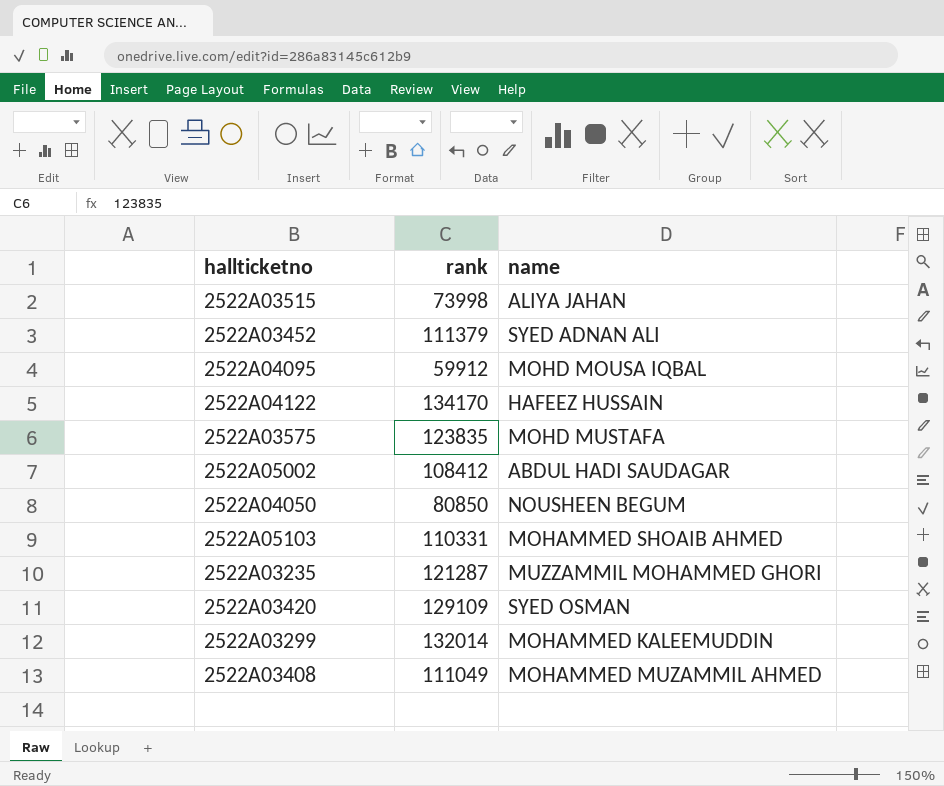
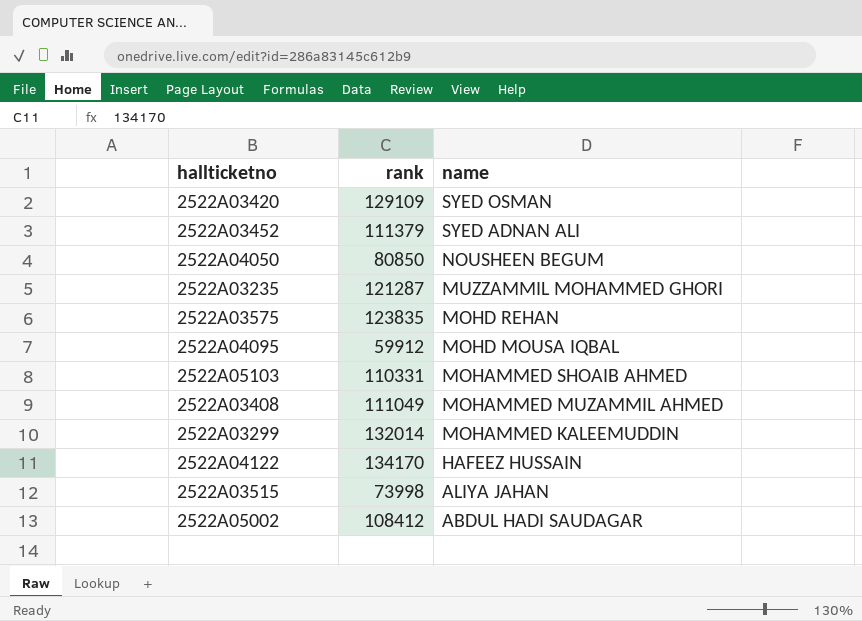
row order: none -> name descending
2522A03575 | name: MOHD MUSTAFA -> MOHD REHAN

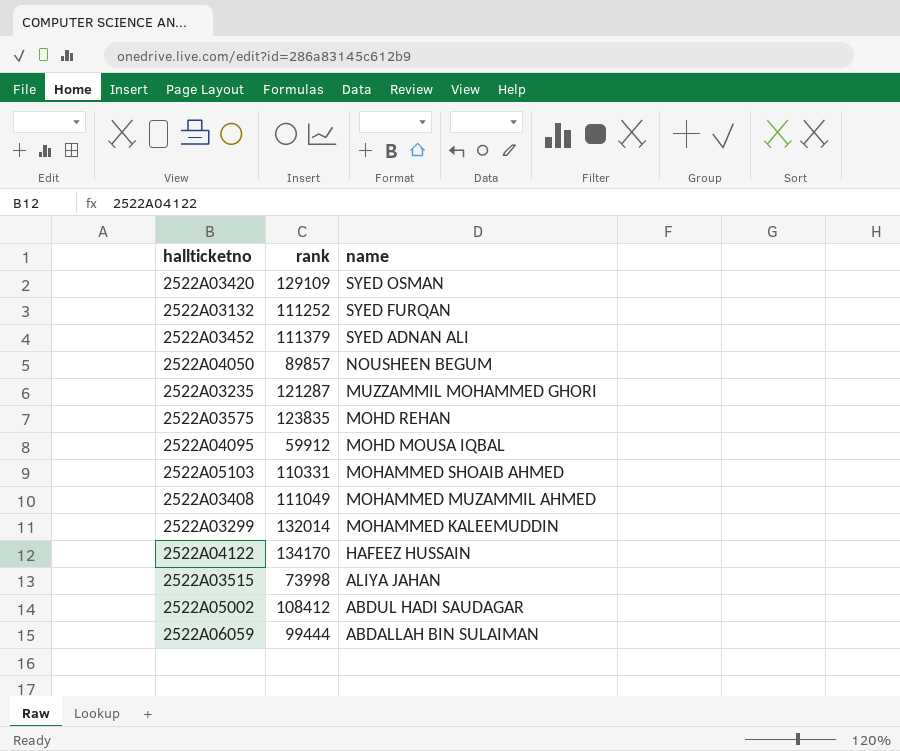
row 2522A03132: none -> 111252 | SYED FURQAN
2522A04050 | rank: 80850 -> 89857
row 2522A06059: none -> 99444 | ABDALLAH BIN SULAIMAN

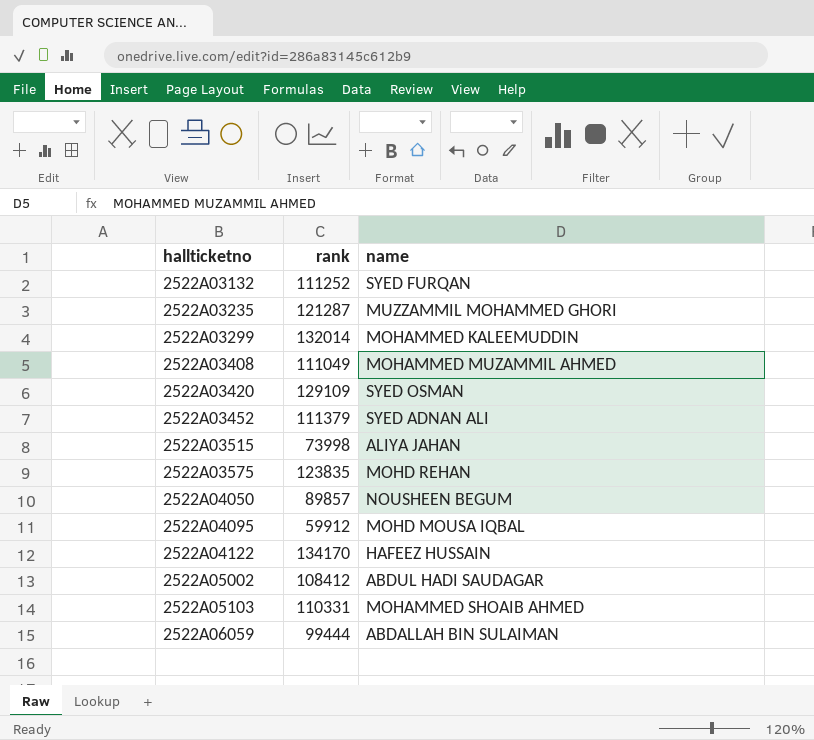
row order: name descending -> hallticketno ascending

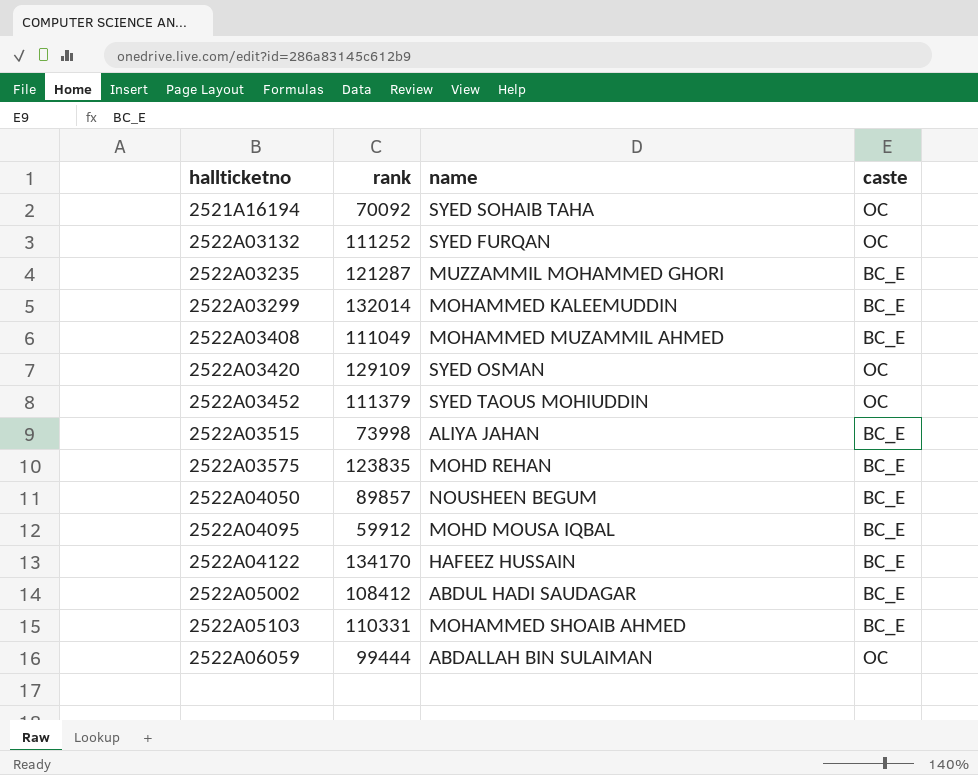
column caste | position: none -> 4
row 2521A16194: none -> 70092 | SYED SOHAIB TAHA | OC
2522A03452 | name: SYED ADNAN ALI -> SYED TAOUS MOHIUDDIN

